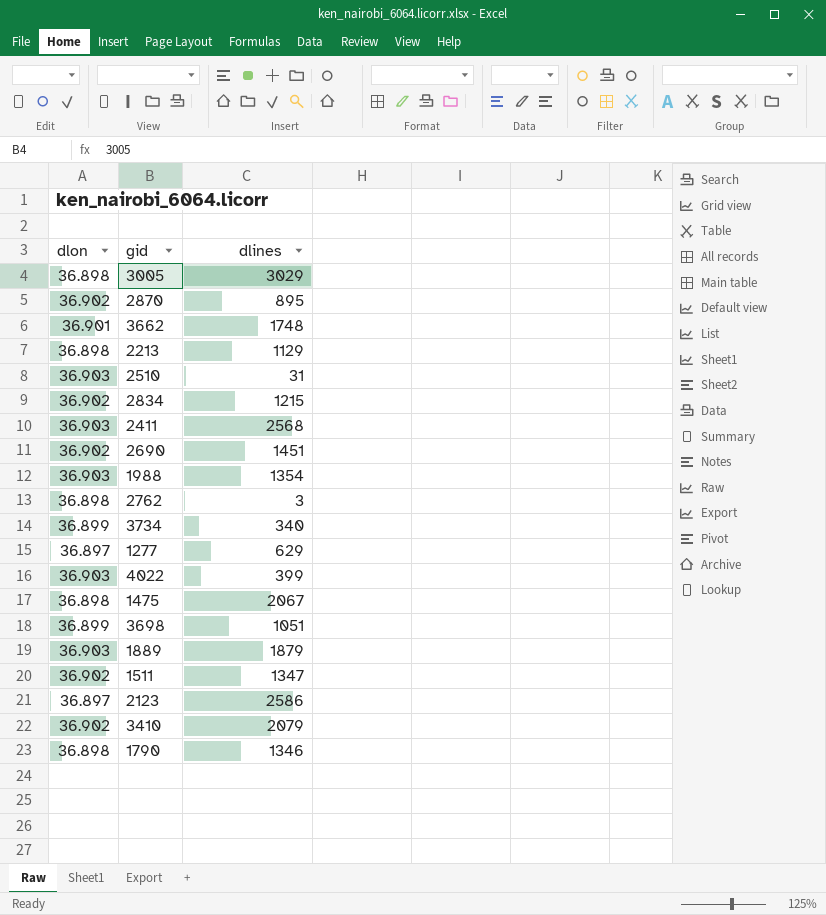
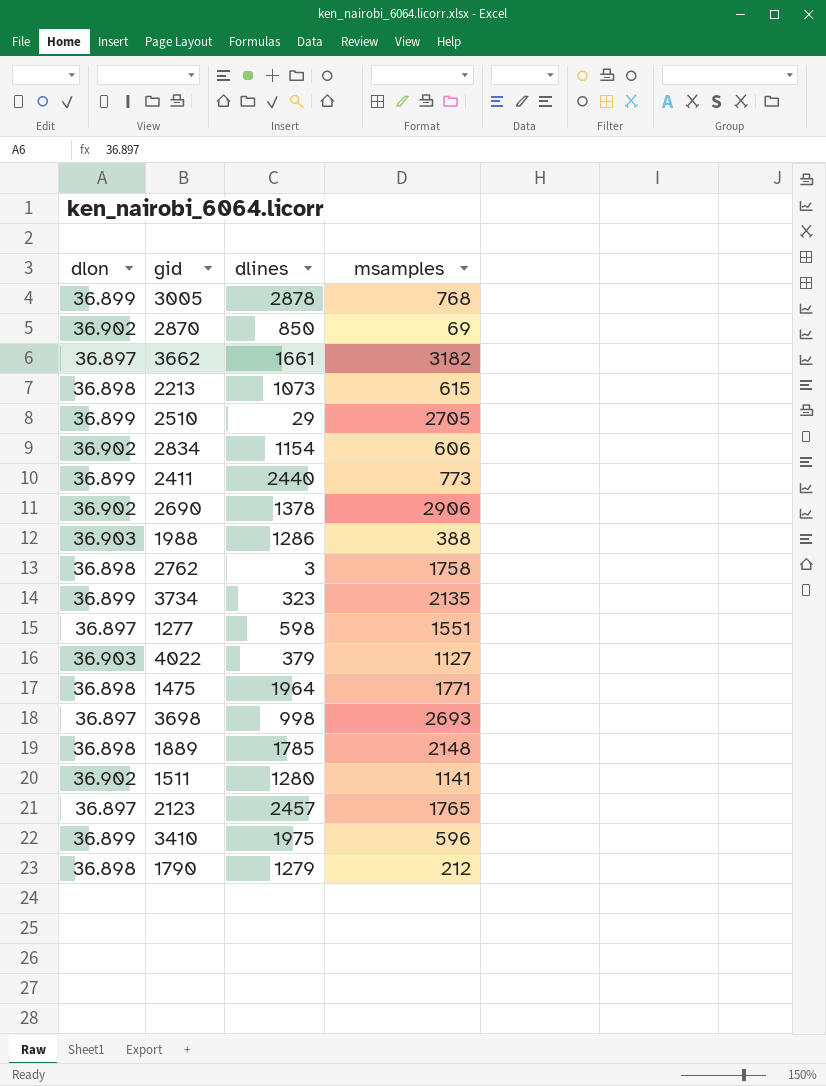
column msamples | position: none -> 4
3005 | dlon: 36.898 -> 36.899
3005 | dlines: 3029 -> 2878
2870 | dlines: 895 -> 850
3662 | dlon: 36.901 -> 36.897
3662 | dlines: 1748 -> 1661
2213 | dlines: 1129 -> 1073
2510 | dlon: 36.903 -> 36.899
2510 | dlines: 31 -> 29
2834 | dlines: 1215 -> 1154
2411 | dlon: 36.903 -> 36.899
2411 | dlines: 2568 -> 2440
2690 | dlines: 1451 -> 1378
1988 | dlines: 1354 -> 1286
3734 | dlines: 340 -> 323
1277 | dlines: 629 -> 598
4022 | dlines: 399 -> 379
1475 | dlines: 2067 -> 1964
3698 | dlon: 36.899 -> 36.897
3698 | dlines: 1051 -> 998
1889 | dlon: 36.903 -> 36.898
1889 | dlines: 1879 -> 1785
1511 | dlines: 1347 -> 1280
2123 | dlines: 2586 -> 2457
3410 | dlon: 36.902 -> 36.899
3410 | dlines: 2079 -> 1975
1790 | dlines: 1346 -> 1279

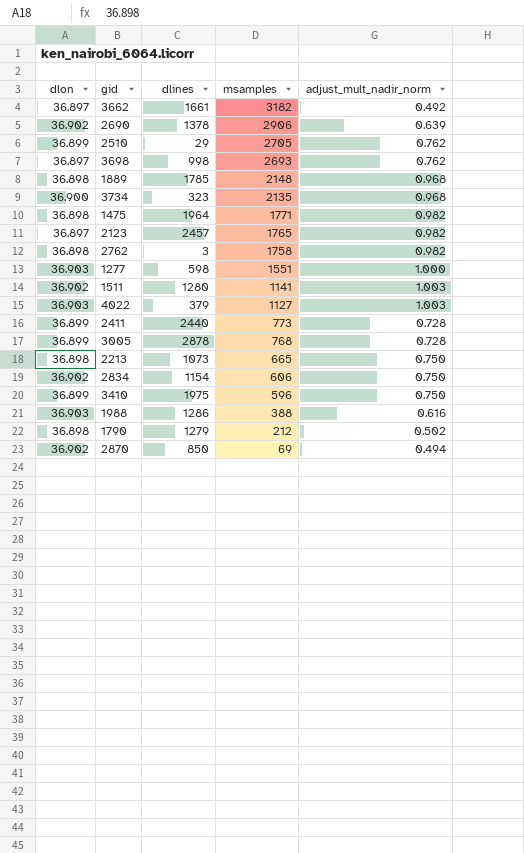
row order: none -> msamples descending
column adjust_mult_nadir_norm | position: none -> 5
3734 | dlon: 36.899 -> 36.900
1277 | dlon: 36.897 -> 36.903
2213 | msamples: 615 -> 665

